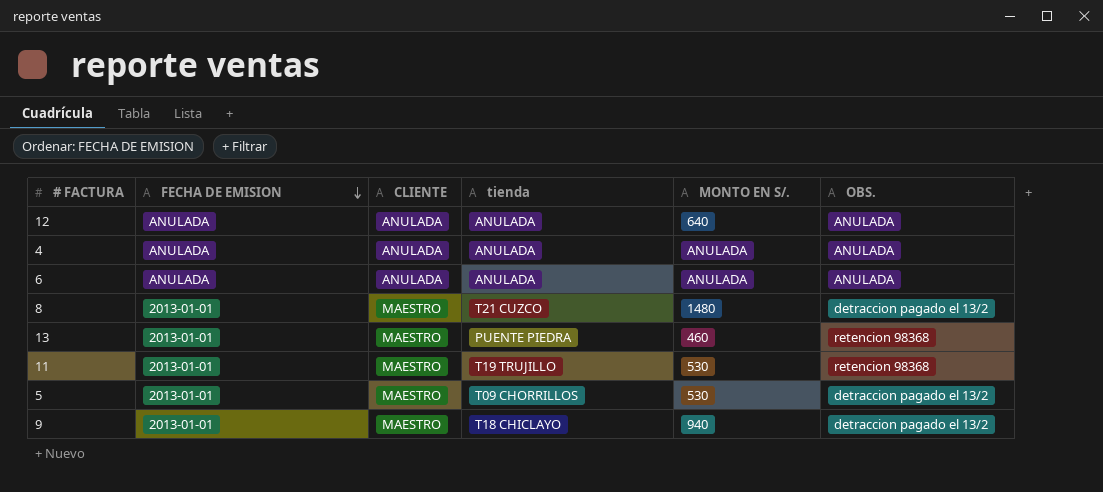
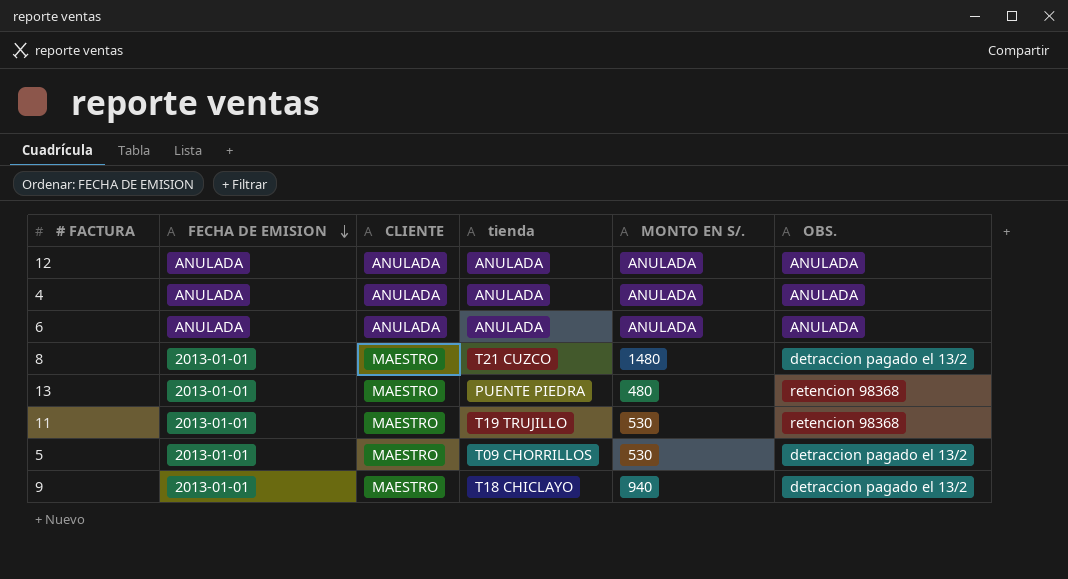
12 | MONTO EN S/.: 640 -> ANULADA
13 | MONTO EN S/.: 460 -> 480

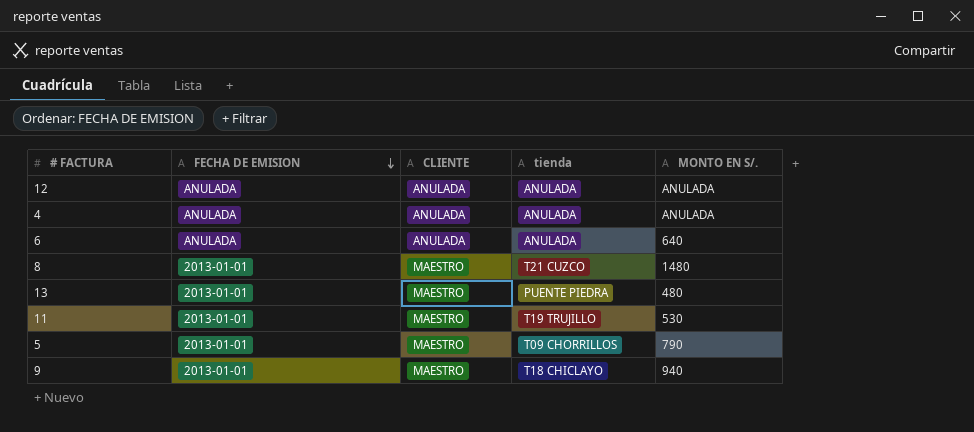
column OBS. | position: 6 -> none
6 | MONTO EN S/.: ANULADA -> 640
5 | MONTO EN S/.: 530 -> 790

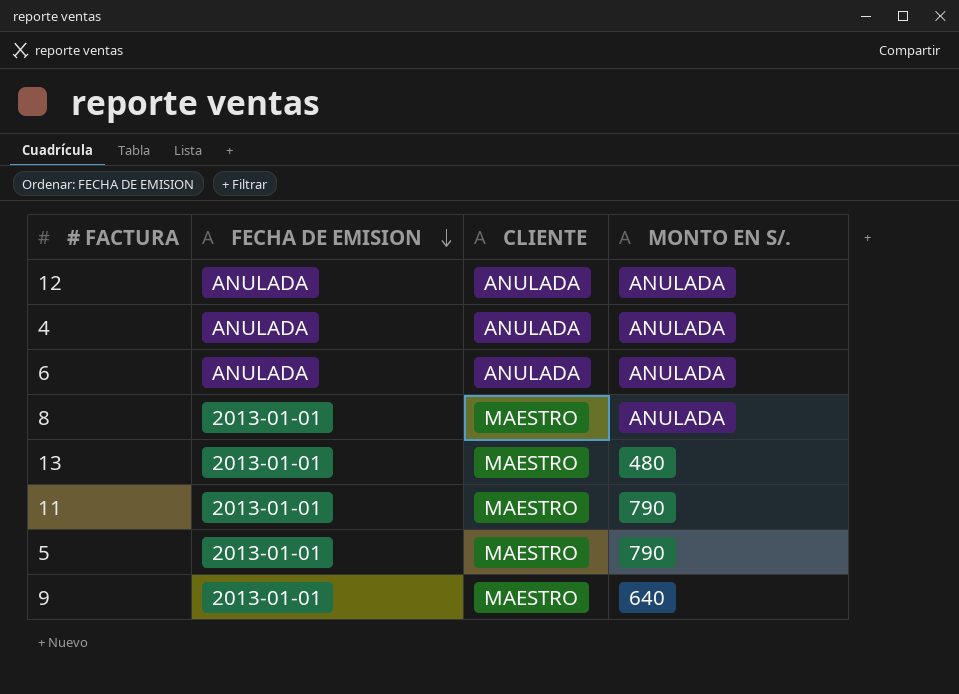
column tienda | position: 4 -> none
6 | MONTO EN S/.: 640 -> ANULADA
8 | MONTO EN S/.: 1480 -> ANULADA
11 | MONTO EN S/.: 530 -> 790
9 | MONTO EN S/.: 940 -> 640

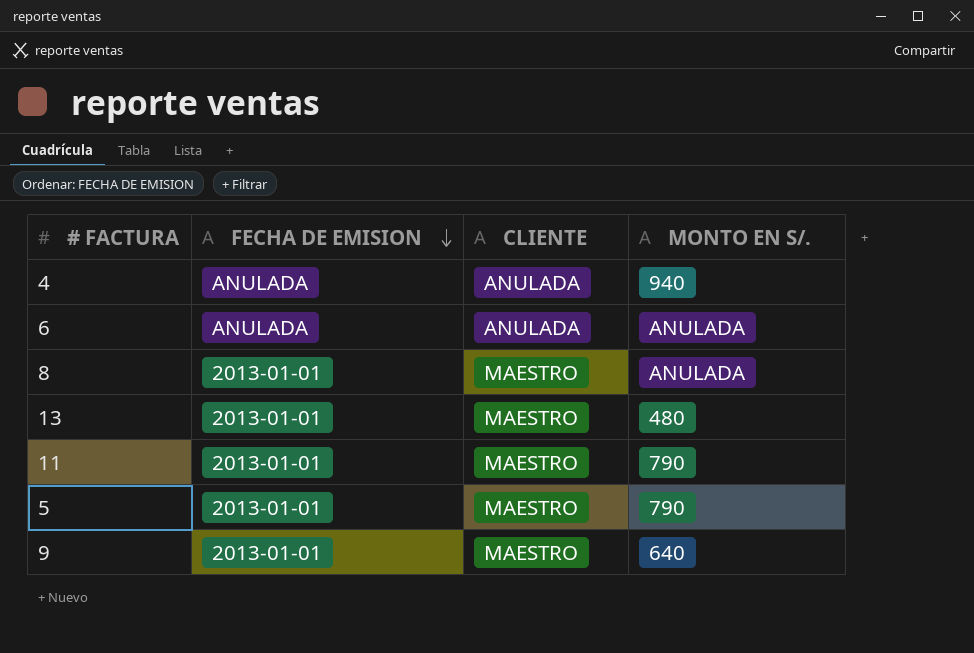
row 12: ANULADA | ANULADA | ANULADA -> none
4 | MONTO EN S/.: ANULADA -> 940

